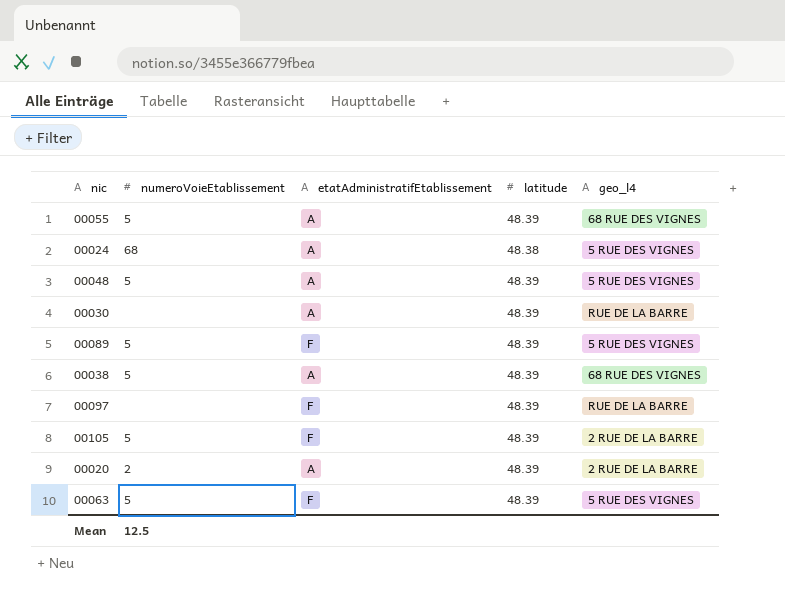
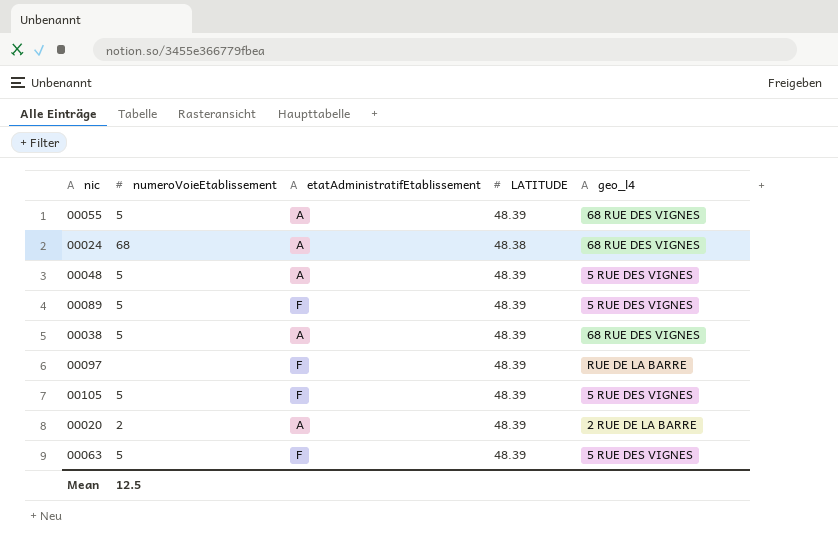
column name: latitude -> LATITUDE
row 00030: none | A | 48.39 | RUE DE LA BARRE -> none
00024 | geo_l4: 5 RUE DES VIGNES -> 68 RUE DES VIGNES
00105 | geo_l4: 2 RUE DE LA BARRE -> 5 RUE DES VIGNES

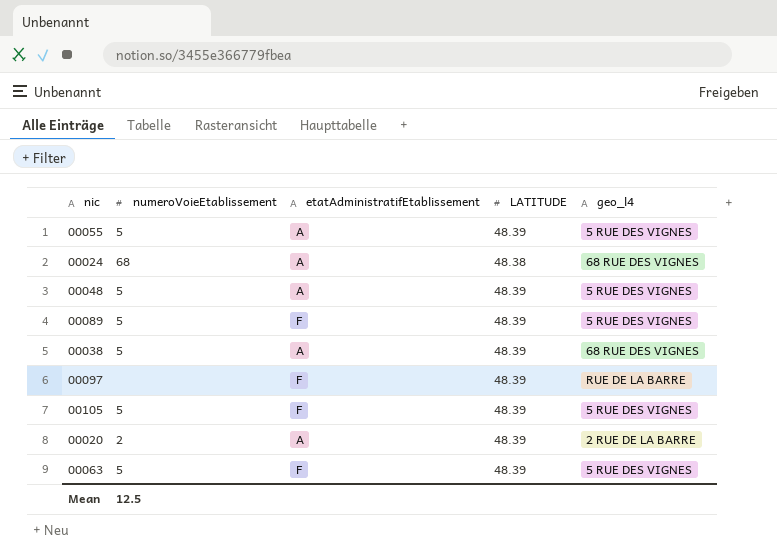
00055 | geo_l4: 68 RUE DES VIGNES -> 5 RUE DES VIGNES

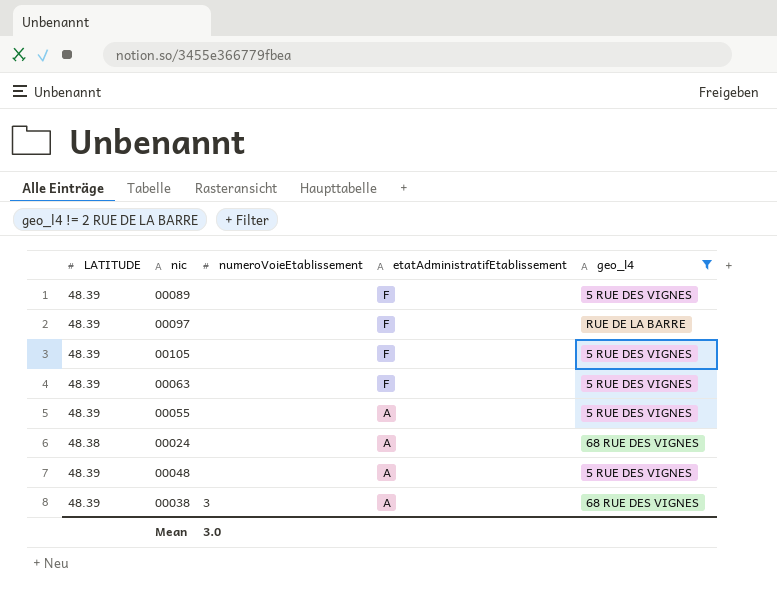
filter: none -> geo_l4 != 2 RUE DE LA BARRE
row order: none -> etatAdministratifEtablissement descending
column LATITUDE | position: 4 -> 1
00089 | numeroVoieEtablissement: 5 -> none
00105 | numeroVoieEtablissement: 5 -> none
00063 | numeroVoieEtablissement: 5 -> none
00055 | numeroVoieEtablissement: 5 -> none
00024 | numeroVoieEtablissement: 68 -> none
00048 | numeroVoieEtablissement: 5 -> none
00038 | numeroVoieEtablissement: 5 -> 3
Mean | numeroVoieEtablissement: 12.5 -> 3.0

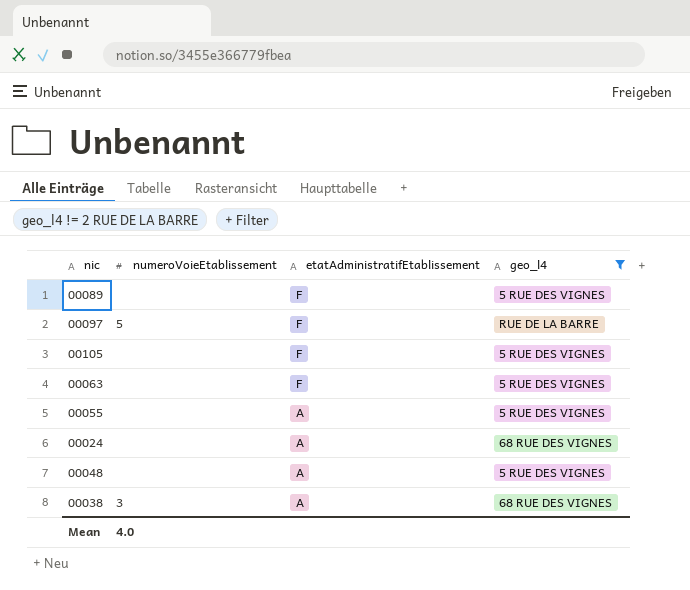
column LATITUDE | position: 1 -> none
00097 | numeroVoieEtablissement: none -> 5
Mean | numeroVoieEtablissement: 3.0 -> 4.0

